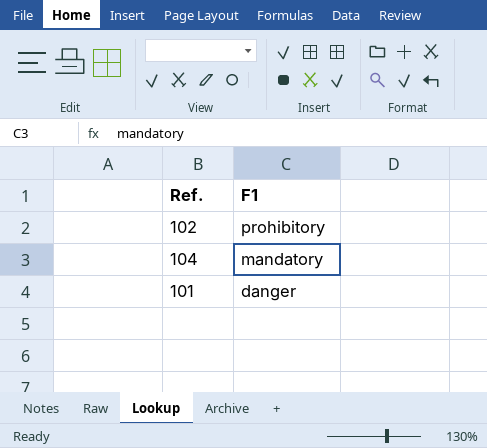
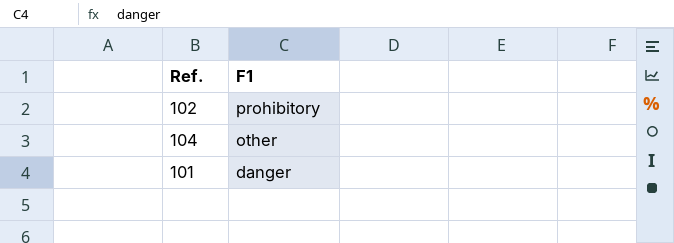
104 | F1: mandatory -> other

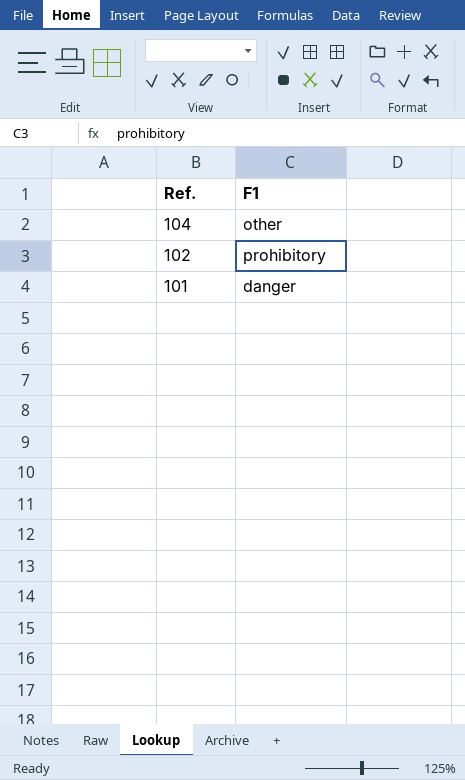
row order: F1 descending -> Ref. descending

